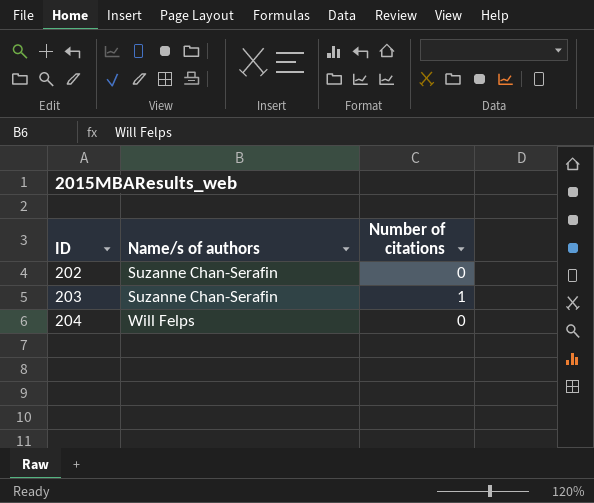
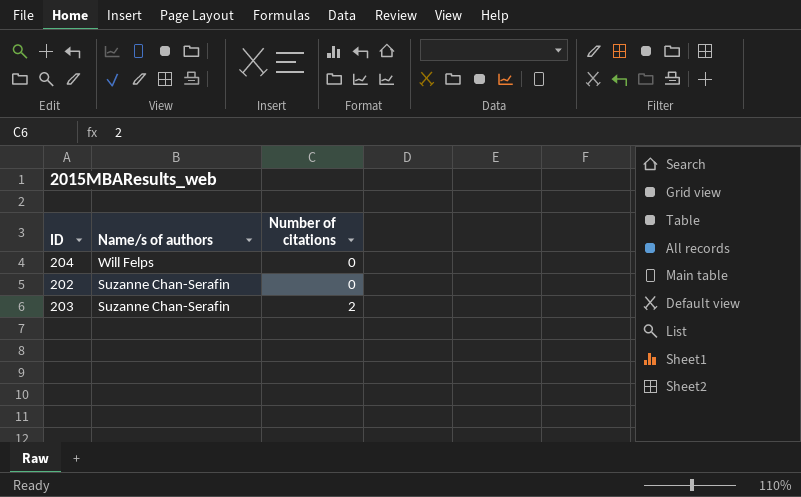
row order: ID ascending -> Name/s of authors descending
203 | Number of citations: 1 -> 2

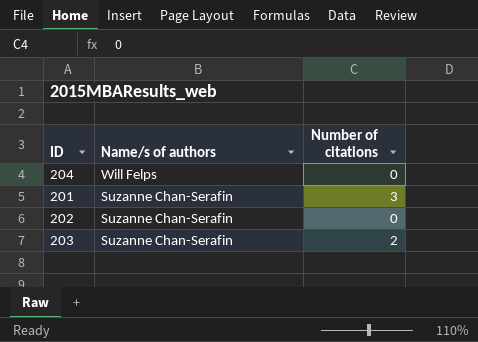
row 201: none -> Suzanne Chan-Serafin | 3

